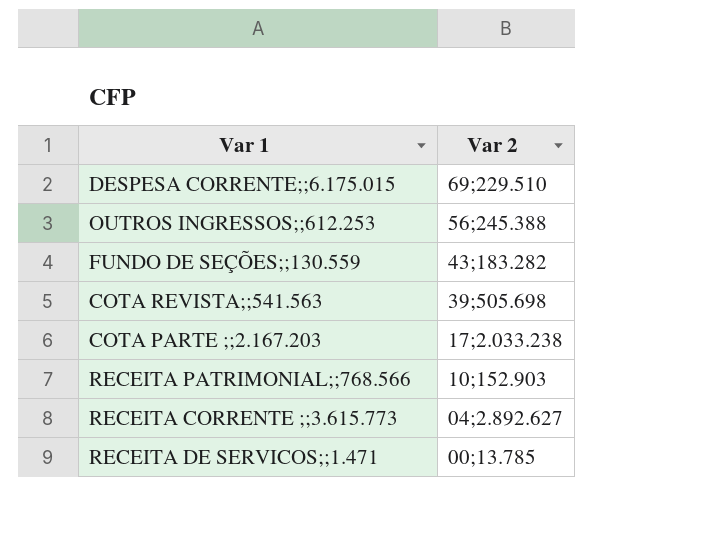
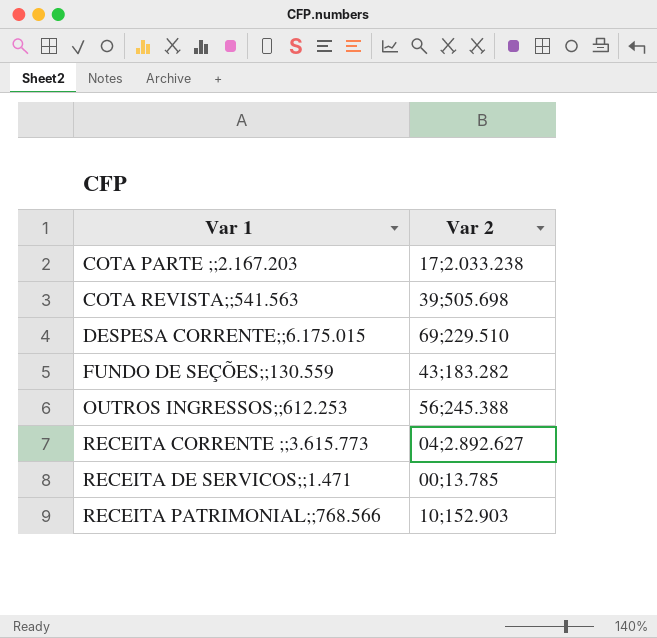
row order: Var 2 descending -> Var 1 ascending

